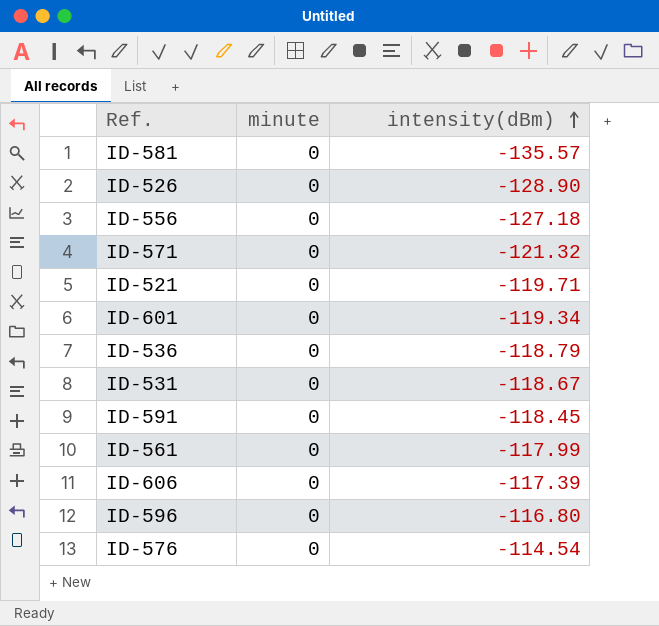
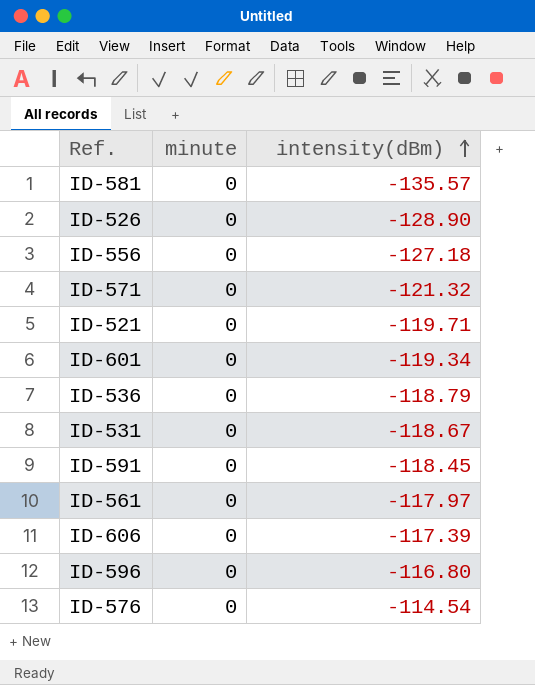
ID-561 | intensity(dBm): -117.99 -> -117.97

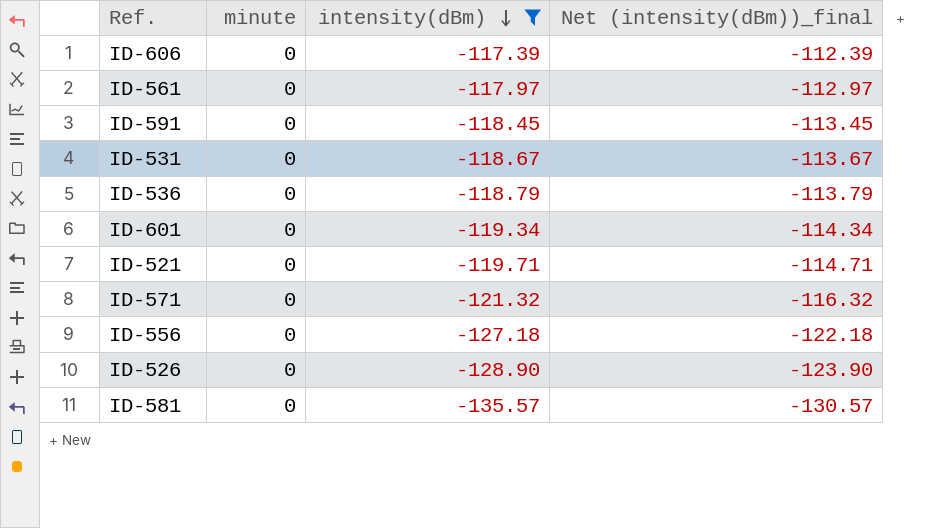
filter: none -> intensity(dBm) <= -117.39
row order: intensity(dBm) ascending -> intensity(dBm) descending
column Net (intensity(dBm))_final | formula: none -> [intensity(dBm)] + 5

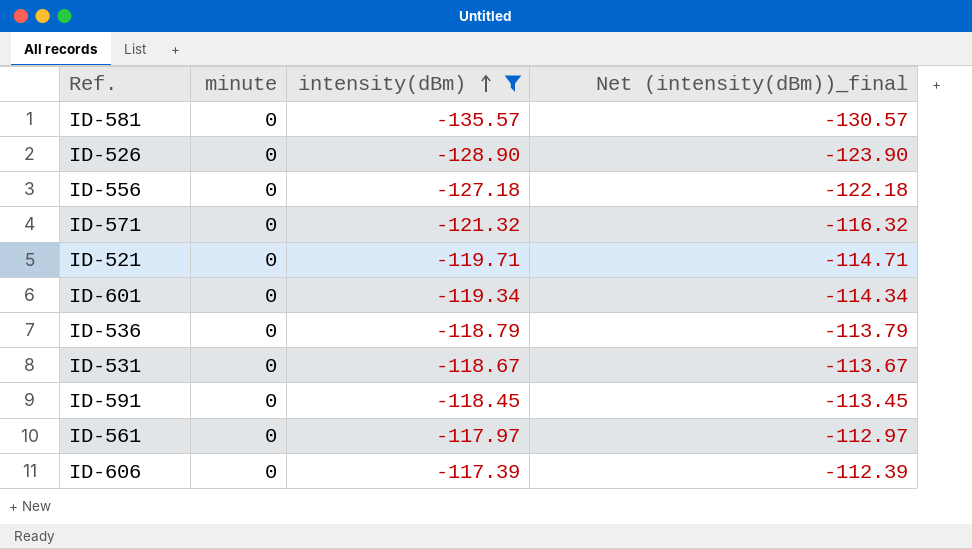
row order: intensity(dBm) descending -> intensity(dBm) ascending

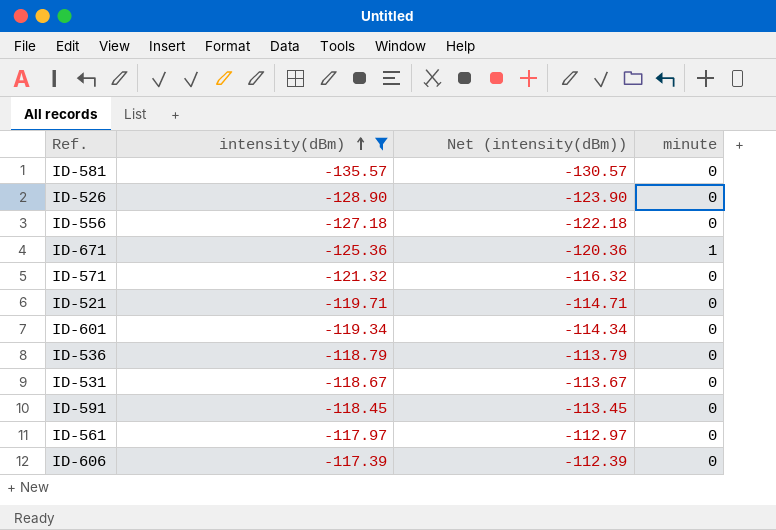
column name: Net (intensity(dBm))_final -> Net (intensity(dBm))
column minute | position: 2 -> 4
row ID-671: none -> -125.36 | -120.36 | 1

